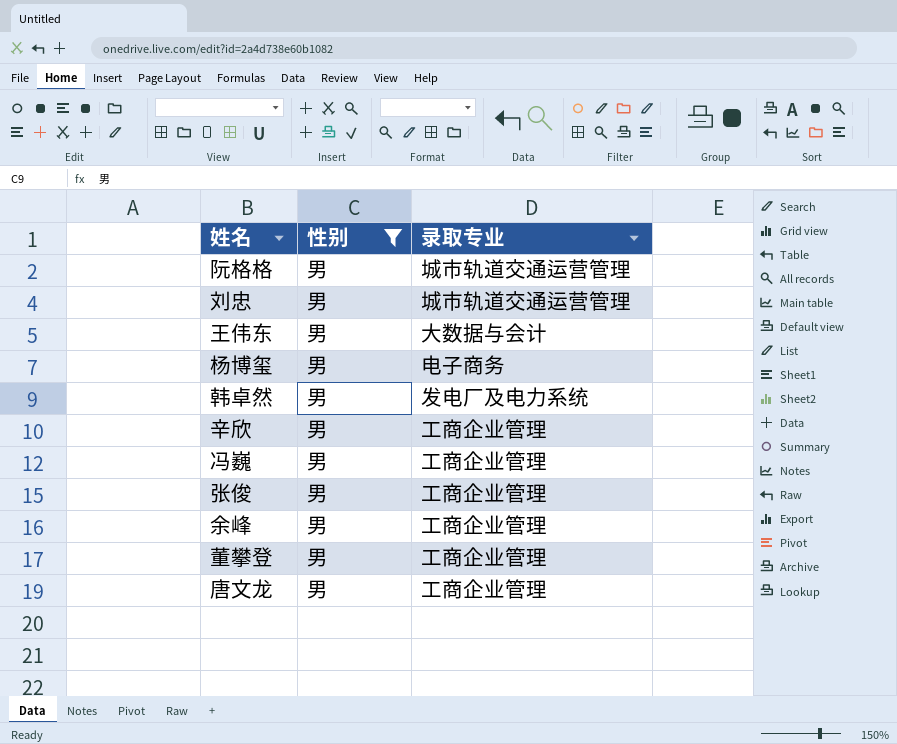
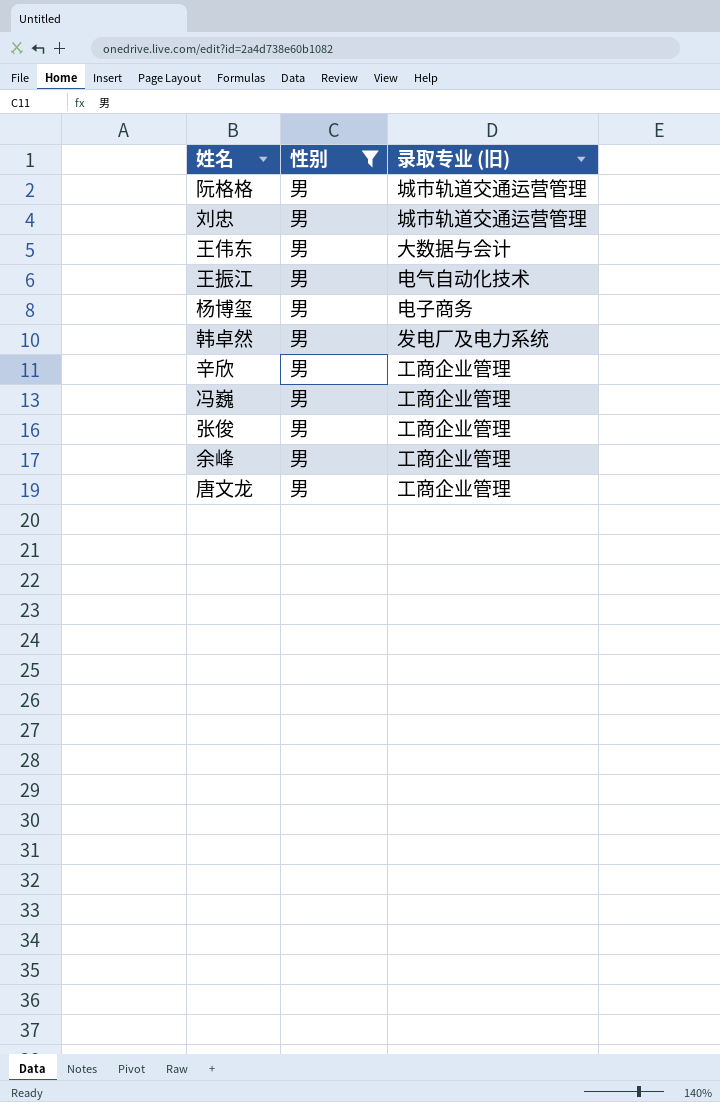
column name: 录取专业 -> 录取专业 (旧)
row 董攀登: 男 | 工商企业管理 -> none
row 王振江: none -> 男 | 电气自动化技术

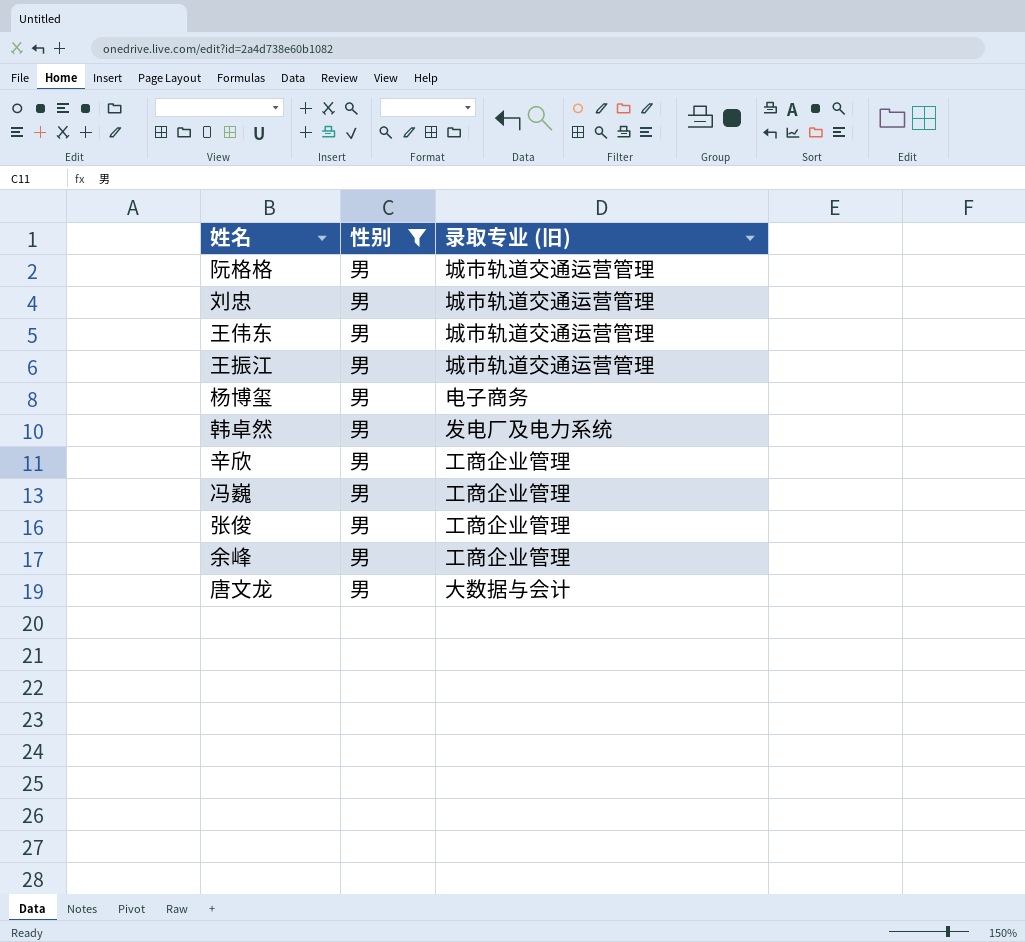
王伟东 | 录取专业 (旧): 大数据与会计 -> 城市轨道交通运营管理
王振江 | 录取专业 (旧): 电气自动化技术 -> 城市轨道交通运营管理
唐文龙 | 录取专业 (旧): 工商企业管理 -> 大数据与会计

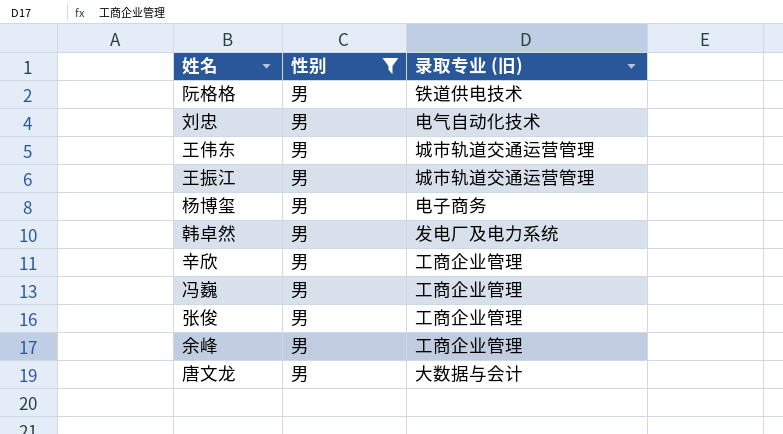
阮格格 | 录取专业 (旧): 城市轨道交通运营管理 -> 铁道供电技术
刘忠 | 录取专业 (旧): 城市轨道交通运营管理 -> 电气自动化技术

